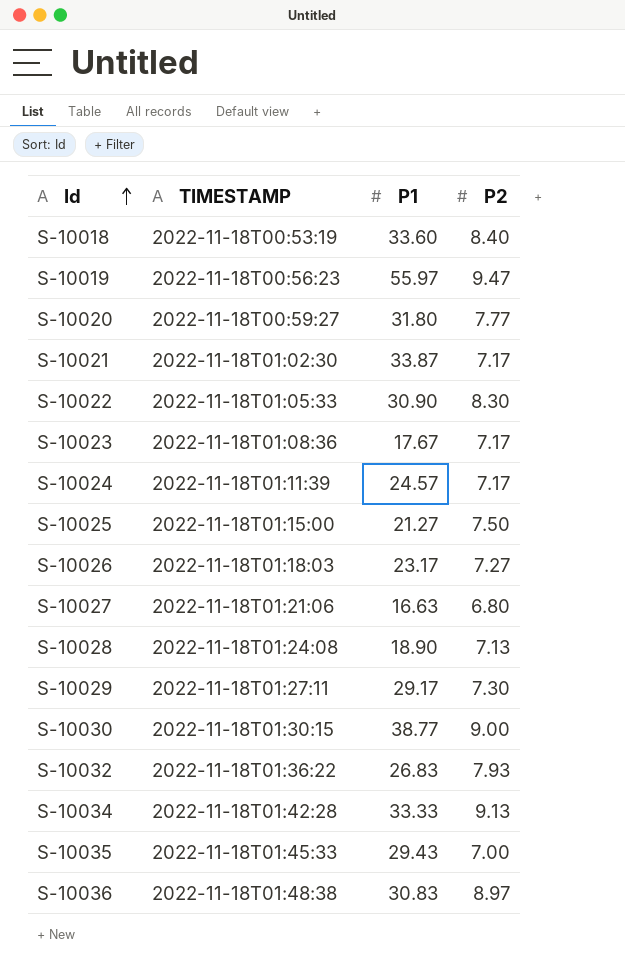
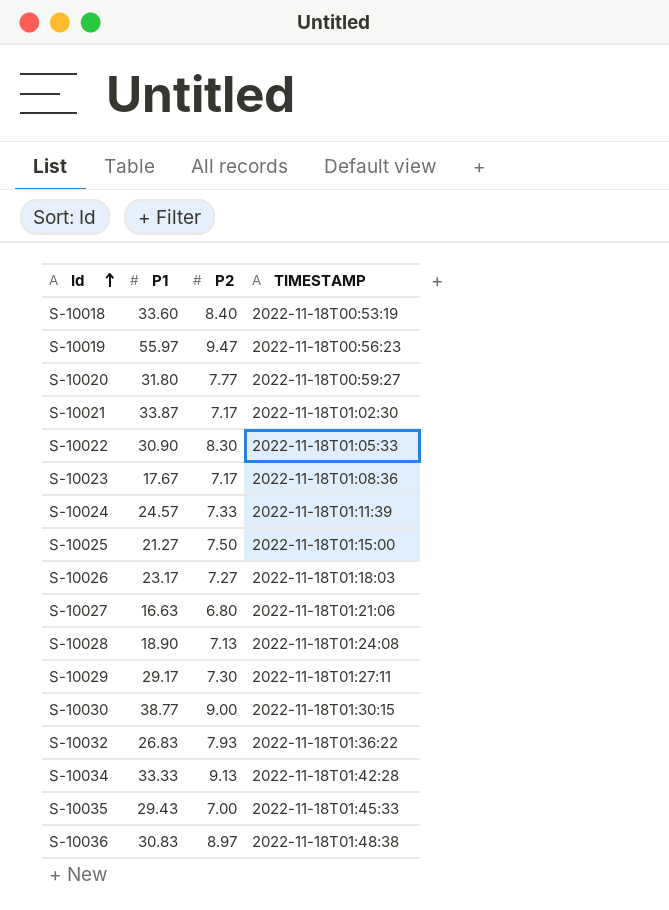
column TIMESTAMP | position: 2 -> 4
S-10024 | P2: 7.17 -> 7.33

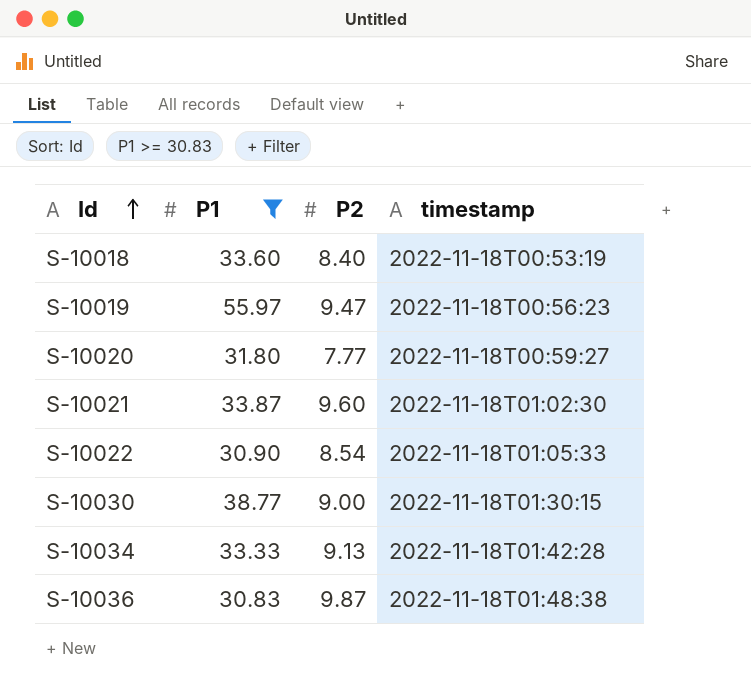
filter: none -> P1 >= 30.83
column name: TIMESTAMP -> timestamp
S-10021 | P2: 7.17 -> 9.60
S-10022 | P2: 8.30 -> 8.54
S-10036 | P2: 8.97 -> 9.87

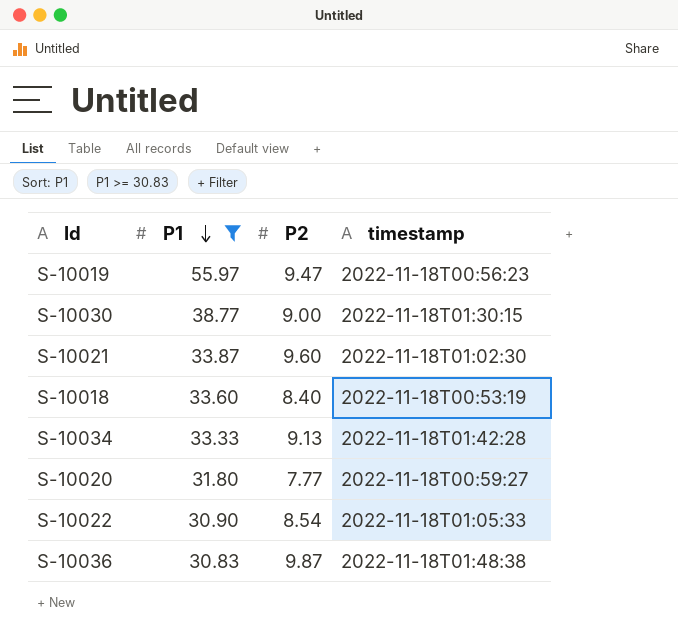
row order: Id ascending -> P1 descending

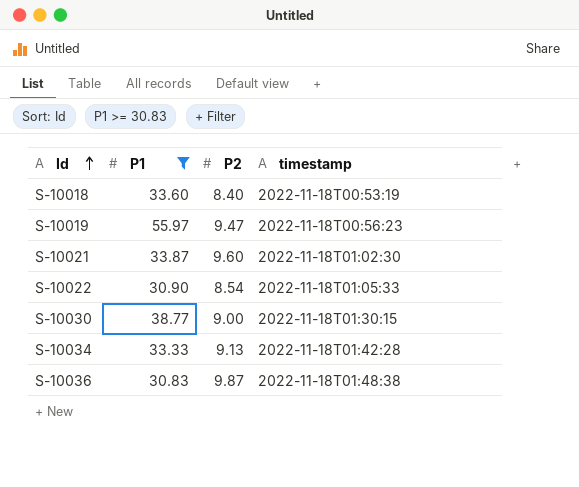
row order: P1 descending -> Id ascending
row S-10020: 31.80 | 7.77 | 2022-11-18T00:59:27 -> none

